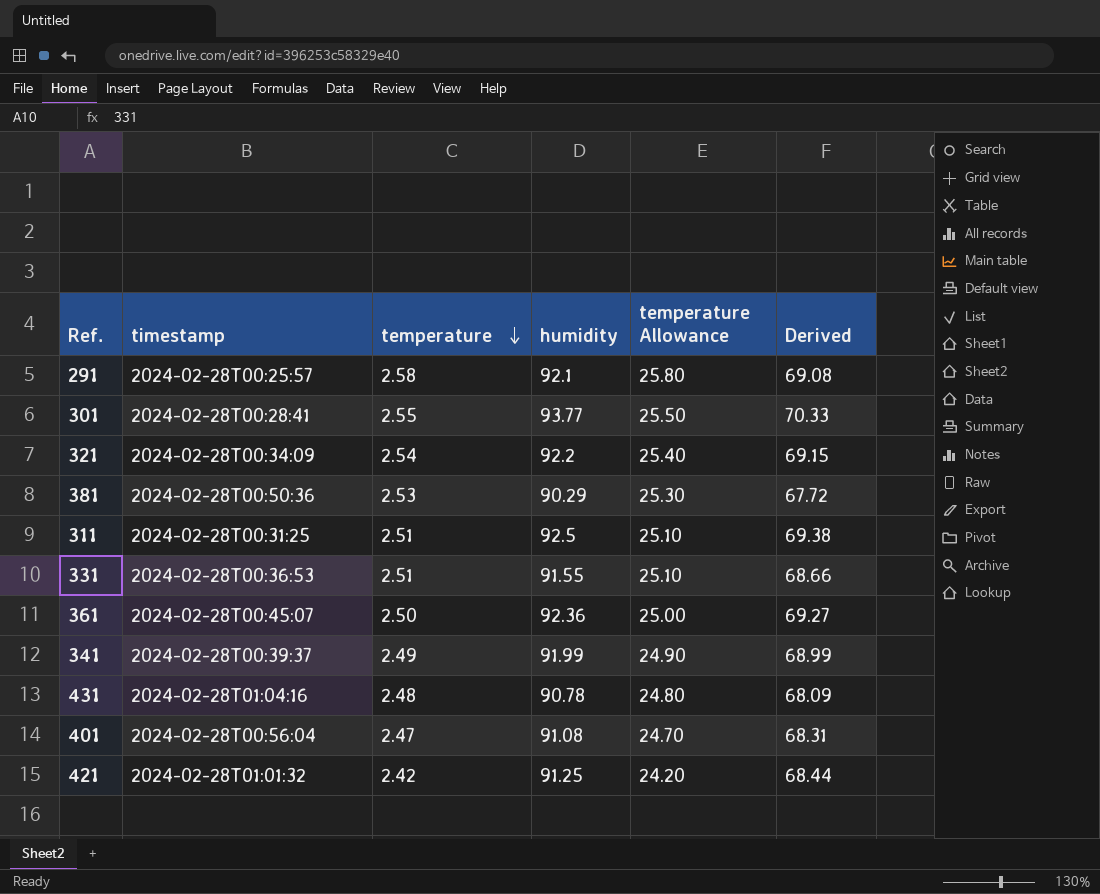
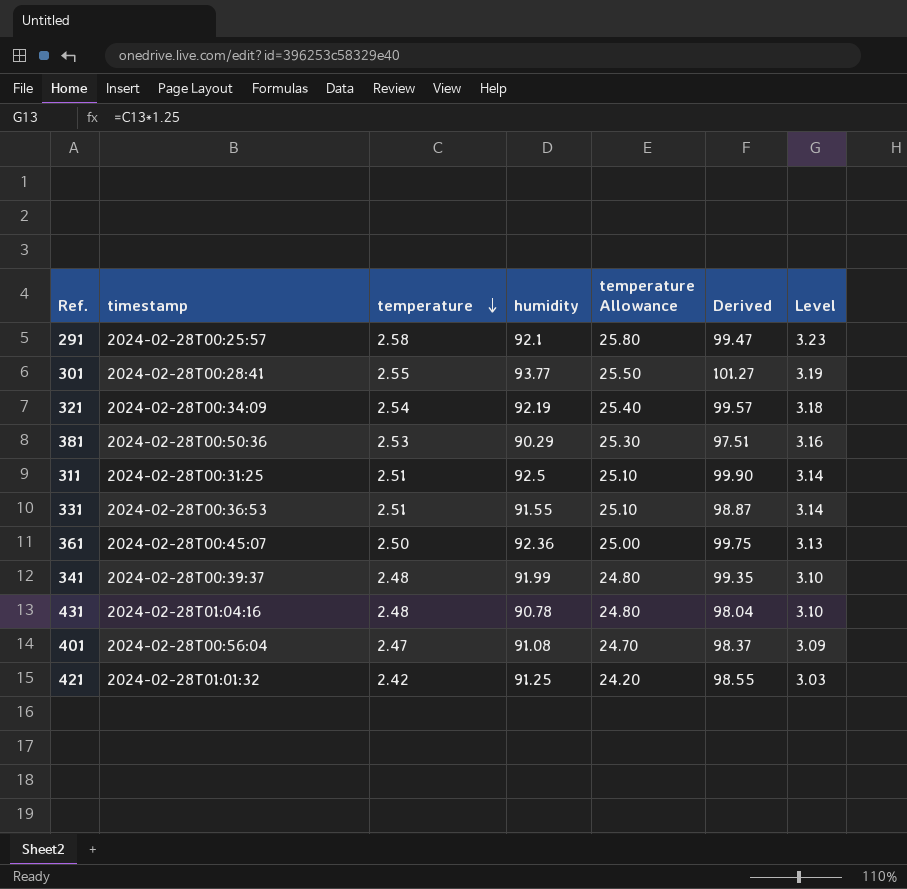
column Derived | formula: [humidity] * 0.75 -> [humidity] * 1.08
column Level | formula: none -> [temperature] * 1.25
321 | humidity: 92.2 -> 92.19
341 | temperature: 2.49 -> 2.48
341 | temperature Allowance: 24.90 -> 24.80

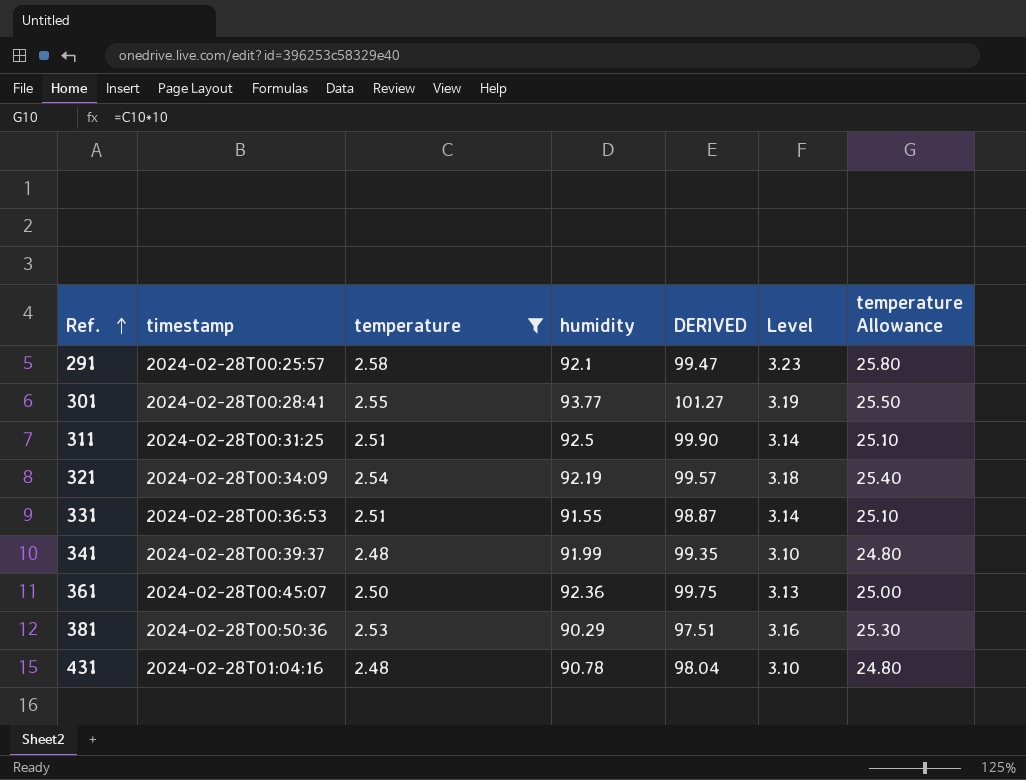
filter: none -> temperature >= 2.48
row order: temperature descending -> Ref. ascending
column name: Derived -> DERIVED
column temperature Allowance | position: 5 -> 7

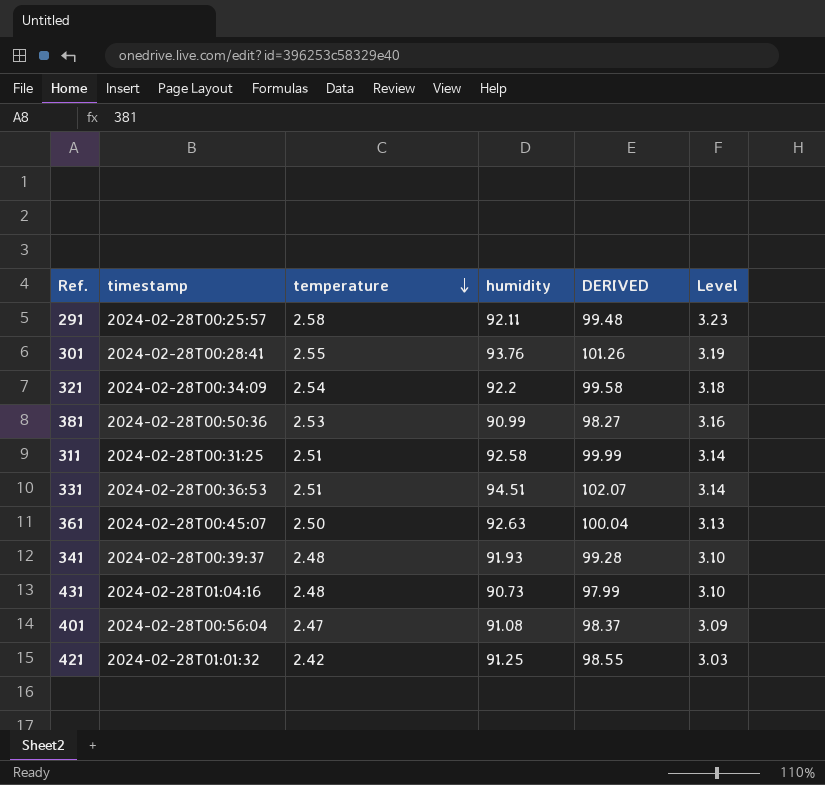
filter: temperature >= 2.48 -> none
row order: Ref. ascending -> temperature descending
column temperature Allowance | formula: [temperature] * 10 -> none
291 | humidity: 92.1 -> 92.11
291 | DERIVED: 99.47 -> 99.48
301 | humidity: 93.77 -> 93.76
301 | DERIVED: 101.27 -> 101.26
321 | humidity: 92.19 -> 92.2
321 | DERIVED: 99.57 -> 99.58
381 | humidity: 90.29 -> 90.99
381 | DERIVED: 97.51 -> 98.27
311 | humidity: 92.5 -> 92.58
311 | DERIVED: 99.90 -> 99.99
331 | humidity: 91.55 -> 94.51
331 | DERIVED: 98.87 -> 102.07
361 | humidity: 92.36 -> 92.63
361 | DERIVED: 99.75 -> 100.04
341 | humidity: 91.99 -> 91.93
341 | DERIVED: 99.35 -> 99.28
431 | humidity: 90.78 -> 90.73
431 | DERIVED: 98.04 -> 97.99

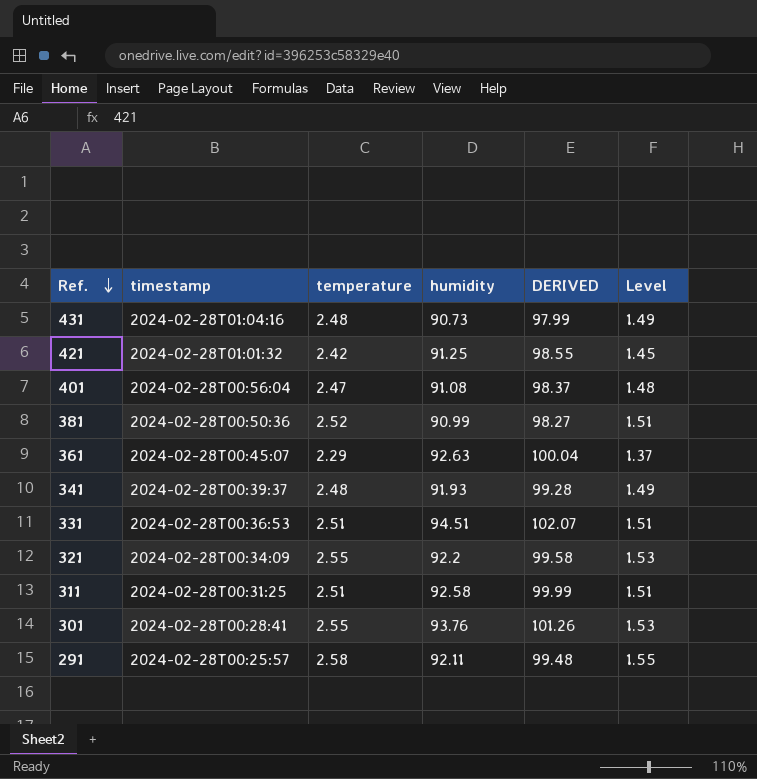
row order: temperature descending -> Ref. descending
column Level | formula: [temperature] * 1.25 -> [temperature] * 0.6
381 | temperature: 2.53 -> 2.52
361 | temperature: 2.50 -> 2.29
321 | temperature: 2.54 -> 2.55

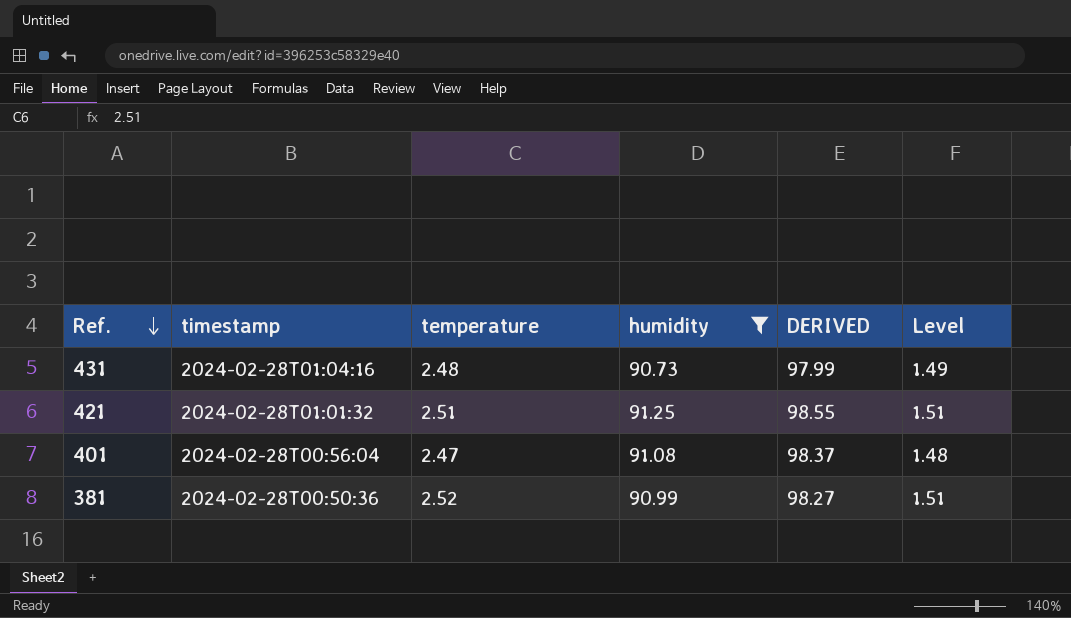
filter: none -> humidity <= 91.25
421 | temperature: 2.42 -> 2.51
421 | Level: 1.45 -> 1.51

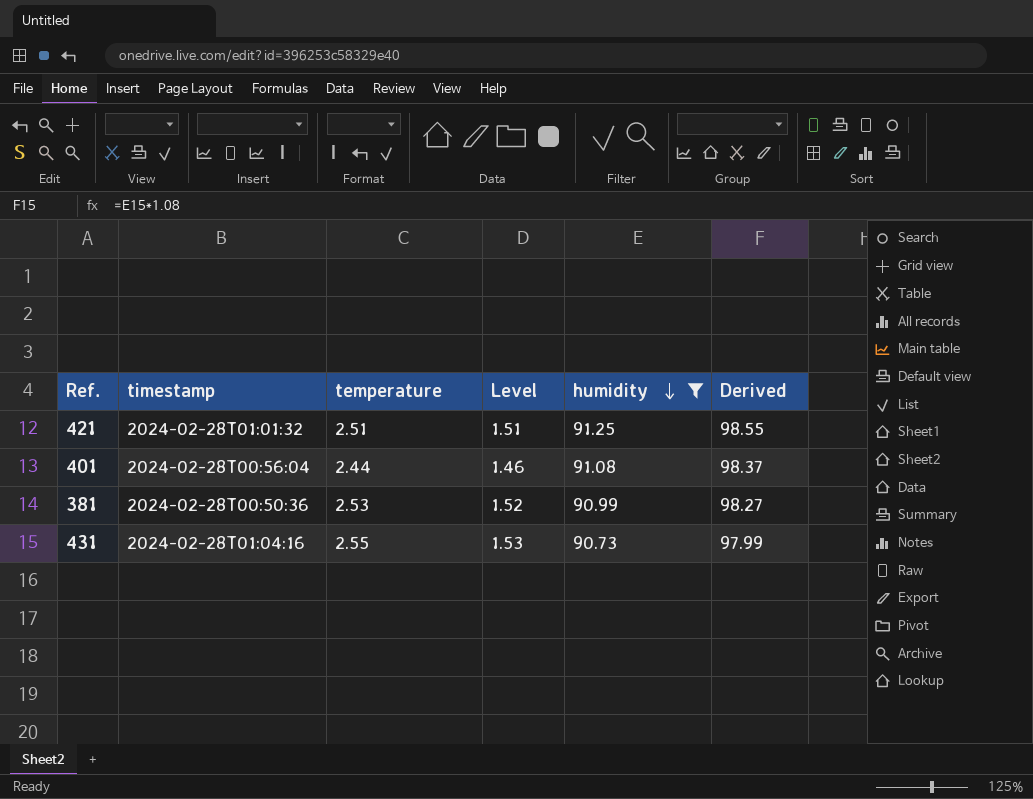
row order: Ref. descending -> humidity descending
column Level | position: 6 -> 4
column name: DERIVED -> Derived
401 | temperature: 2.47 -> 2.44
401 | Level: 1.48 -> 1.46
381 | temperature: 2.52 -> 2.53
381 | Level: 1.51 -> 1.52
431 | temperature: 2.48 -> 2.55
431 | Level: 1.49 -> 1.53

